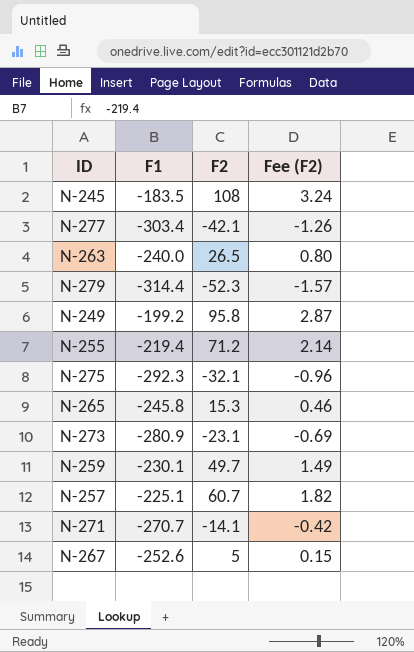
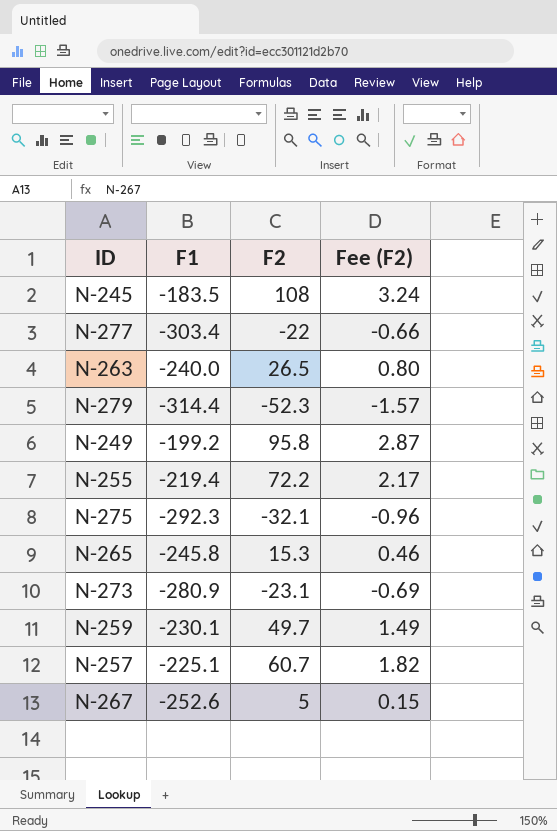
row N-271: -270.7 | -14.1 | -0.42 -> none
N-277 | F2: -42.1 -> -22
N-277 | Fee (F2): -1.26 -> -0.66
N-255 | F2: 71.2 -> 72.2
N-255 | Fee (F2): 2.14 -> 2.17

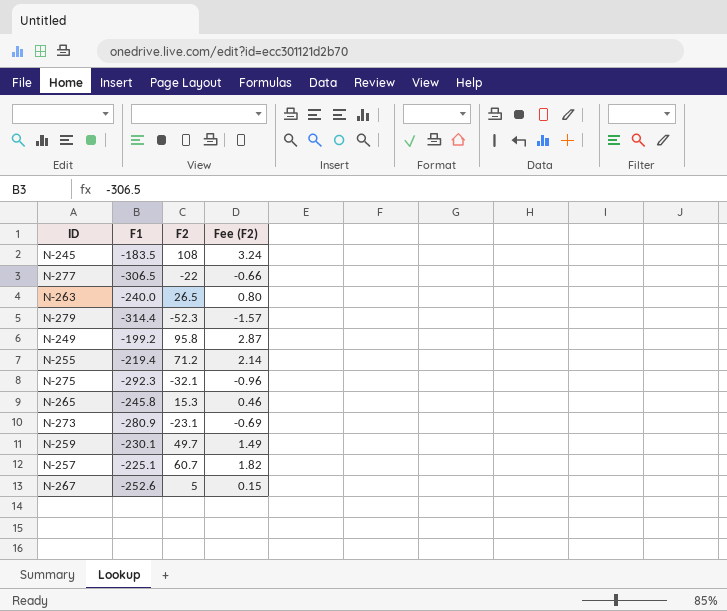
N-277 | F1: -303.4 -> -306.5
N-255 | F2: 72.2 -> 71.2
N-255 | Fee (F2): 2.17 -> 2.14

